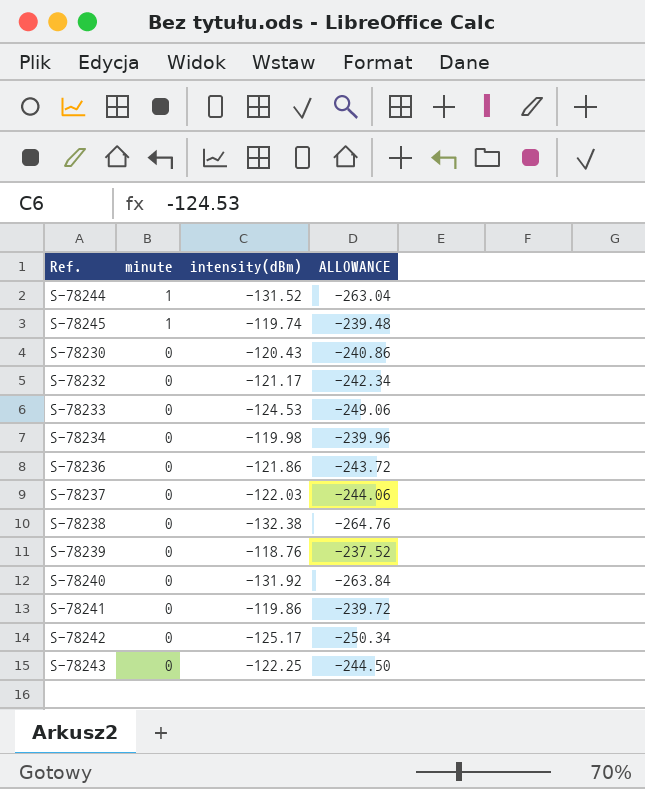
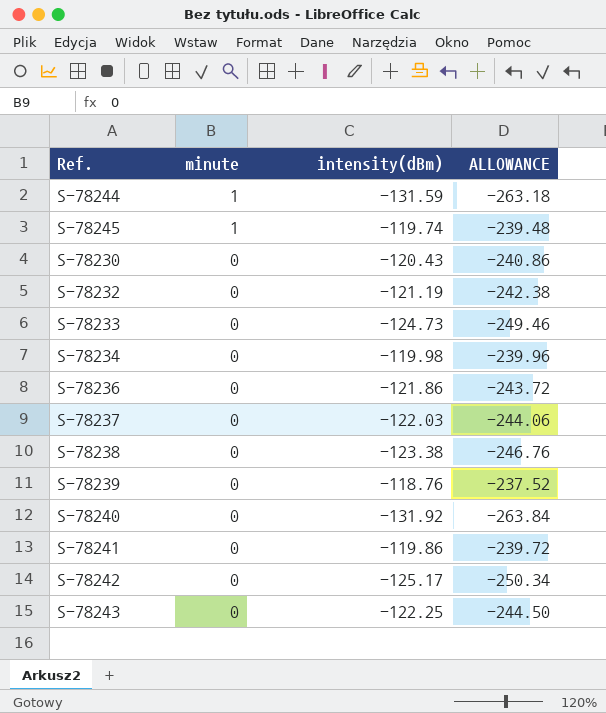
S-78244 | intensity(dBm): -131.52 -> -131.59
S-78244 | ALLOWANCE: -263.04 -> -263.18
S-78232 | intensity(dBm): -121.17 -> -121.19
S-78232 | ALLOWANCE: -242.34 -> -242.38
S-78233 | intensity(dBm): -124.53 -> -124.73
S-78233 | ALLOWANCE: -249.06 -> -249.46
S-78238 | intensity(dBm): -132.38 -> -123.38
S-78238 | ALLOWANCE: -264.76 -> -246.76

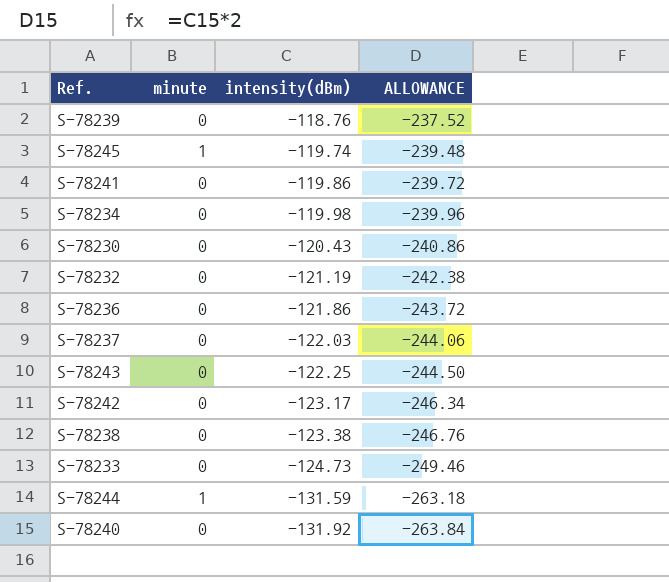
row order: minute descending -> intensity(dBm) descending
S-78242 | intensity(dBm): -125.17 -> -123.17
S-78242 | ALLOWANCE: -250.34 -> -246.34

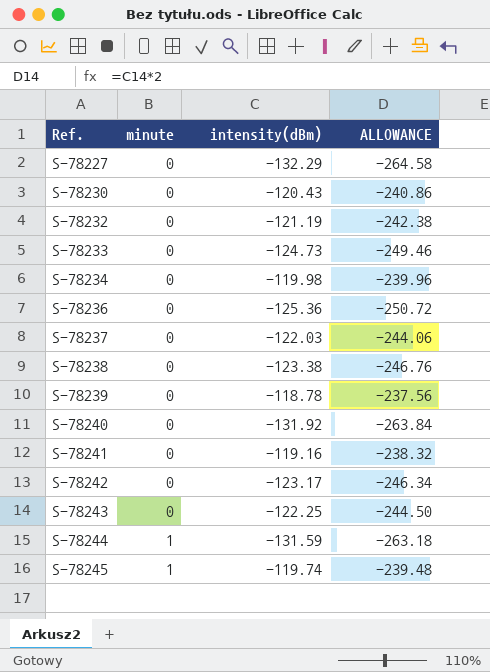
row order: intensity(dBm) descending -> Ref. ascending
row S-78227: none -> 0 | -132.29 | -264.58
S-78236 | intensity(dBm): -121.86 -> -125.36
S-78236 | ALLOWANCE: -243.72 -> -250.72
S-78239 | intensity(dBm): -118.76 -> -118.78
S-78239 | ALLOWANCE: -237.52 -> -237.56
S-78241 | intensity(dBm): -119.86 -> -119.16
S-78241 | ALLOWANCE: -239.72 -> -238.32

